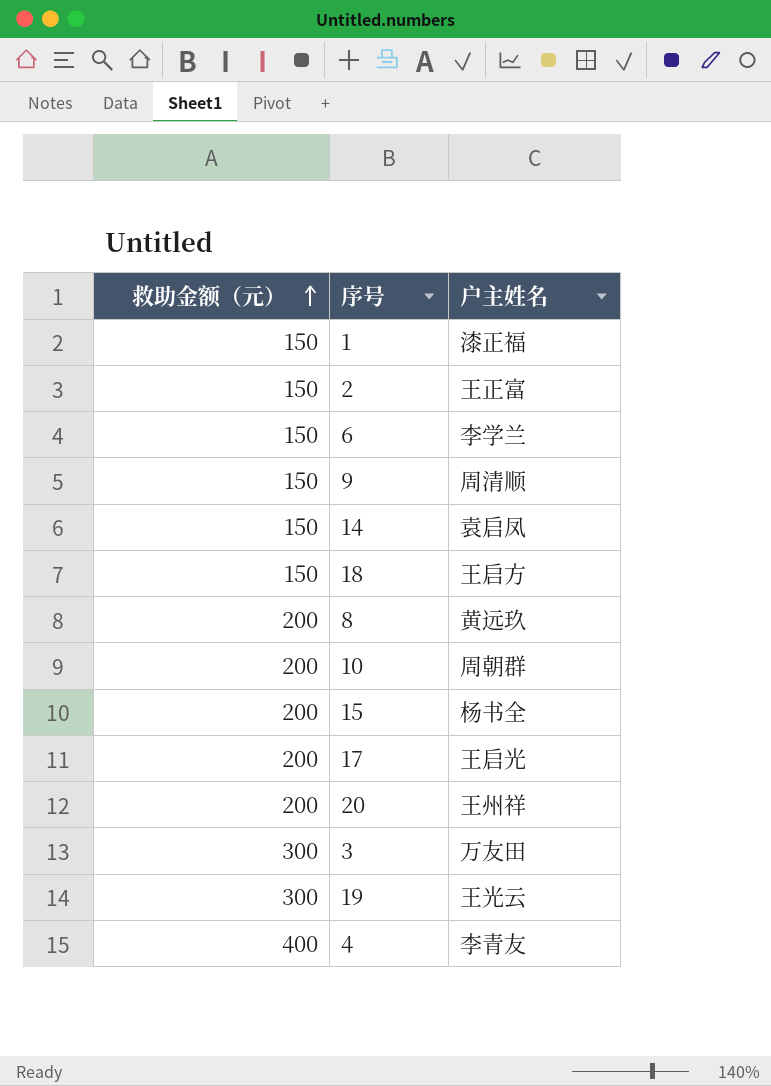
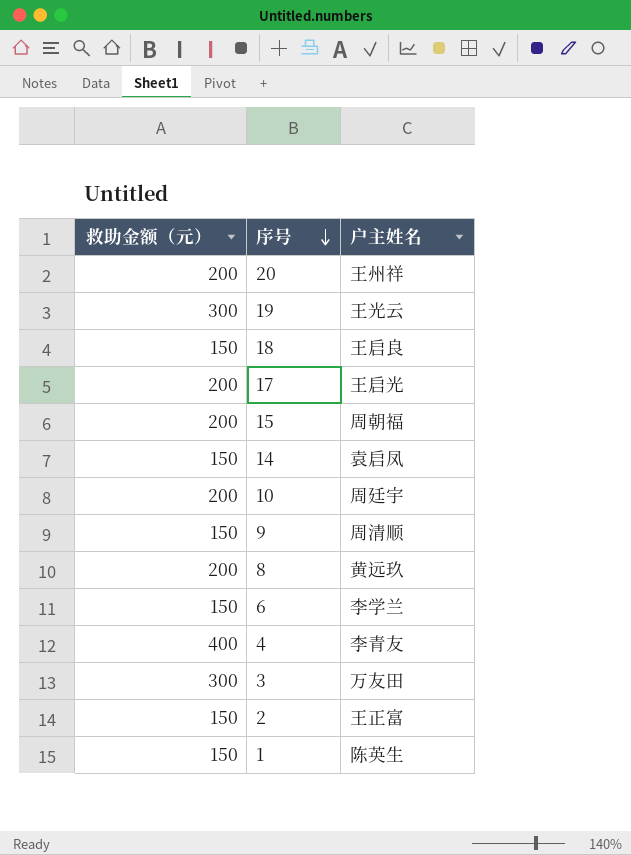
row order: 救助金额（元） ascending -> 序号 descending
18 | 户主姓名: 王启方 -> 王启良
15 | 户主姓名: 杨书全 -> 周朝福
10 | 户主姓名: 周朝群 -> 周廷宇
1 | 户主姓名: 漆正福 -> 陈英生

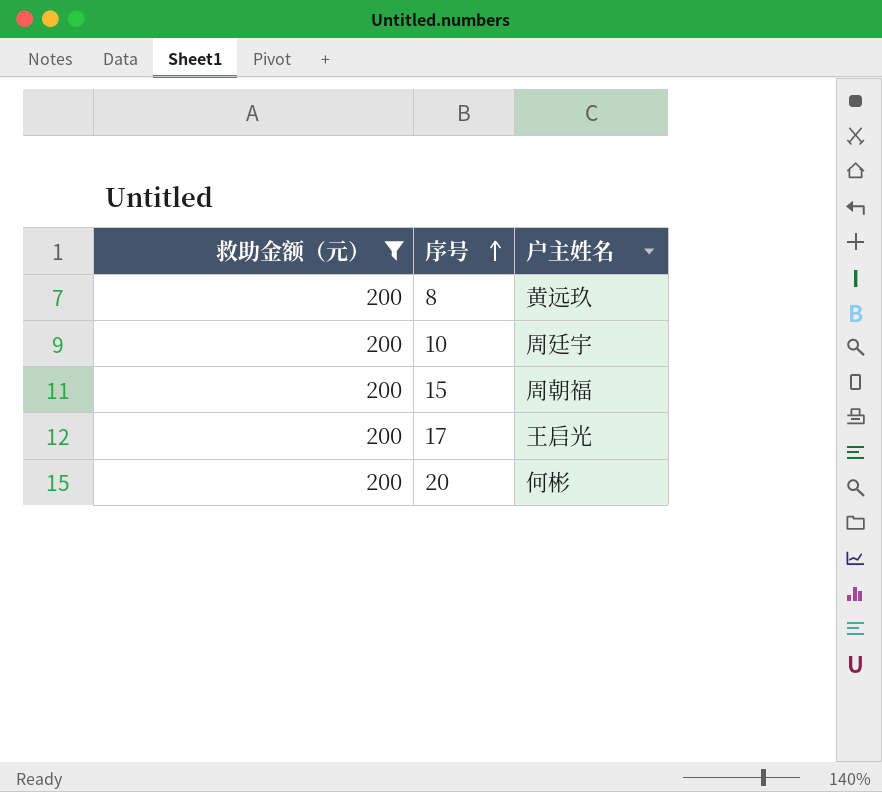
filter: none -> 救助金额（元） = 200
row order: 序号 descending -> 序号 ascending
20 | 户主姓名: 王州祥 -> 何彬

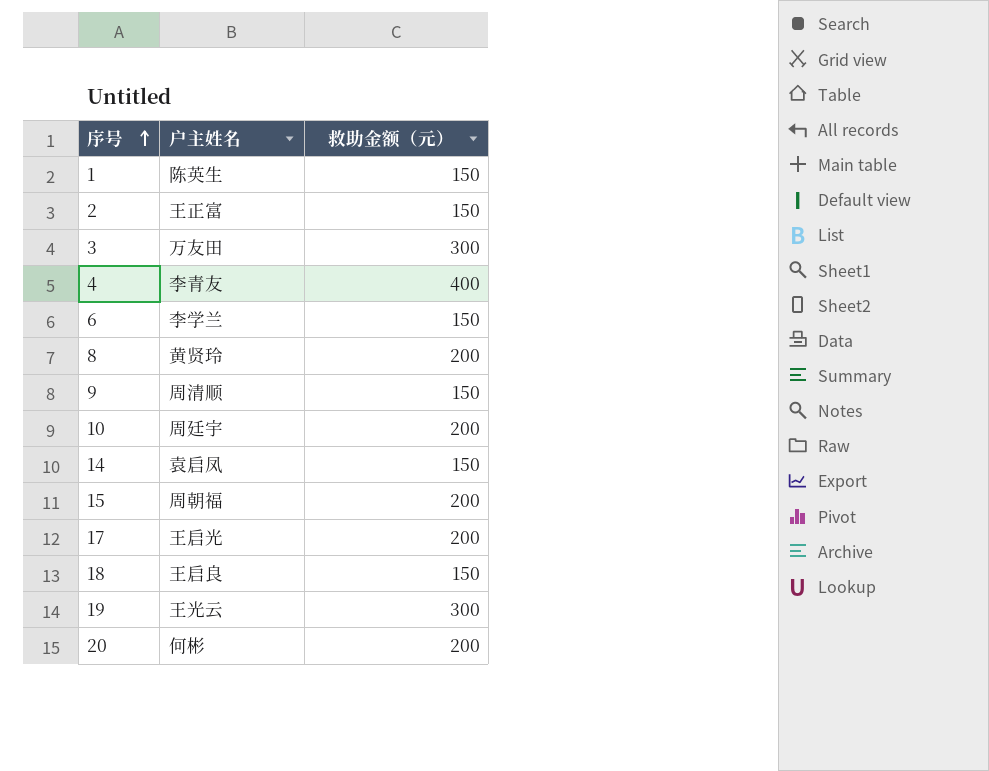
filter: 救助金额（元） = 200 -> none
column 救助金额（元） | position: 1 -> 3
8 | 户主姓名: 黄远玖 -> 黄贤玲

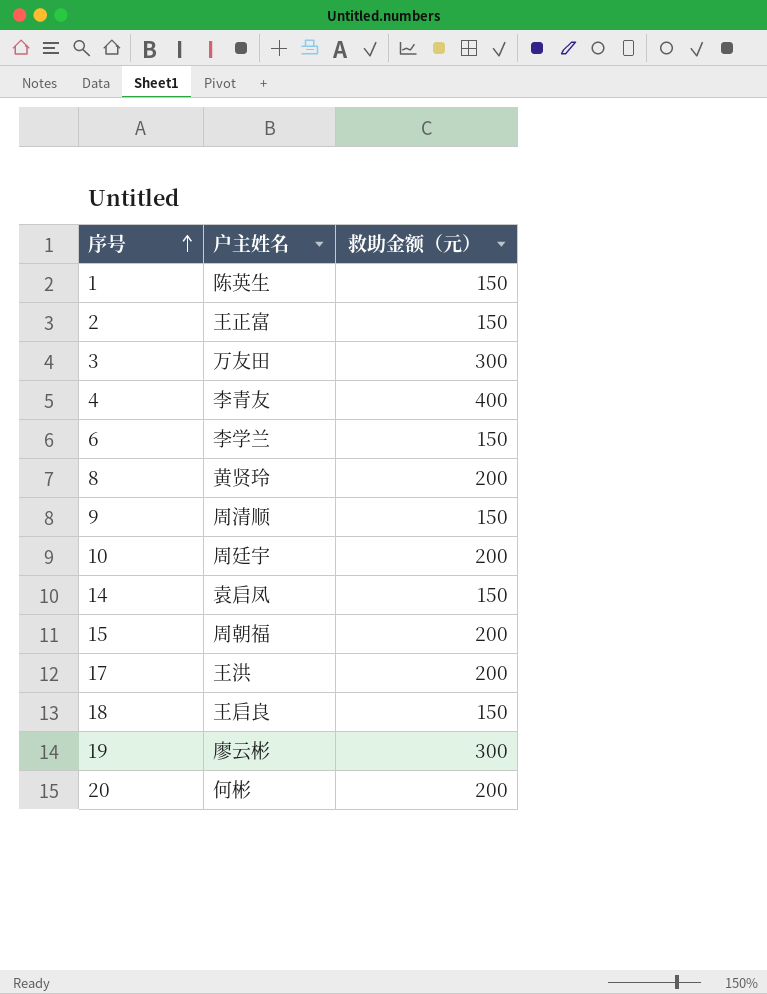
17 | 户主姓名: 王启光 -> 王洪
19 | 户主姓名: 王光云 -> 廖云彬

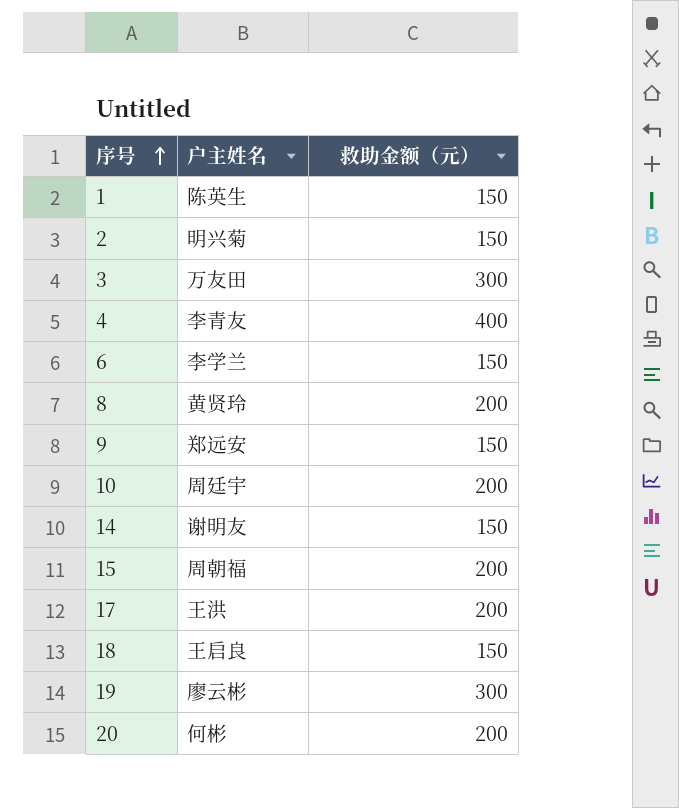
2 | 户主姓名: 王正富 -> 明兴菊
9 | 户主姓名: 周清顺 -> 郑远安
14 | 户主姓名: 袁启凤 -> 谢明友

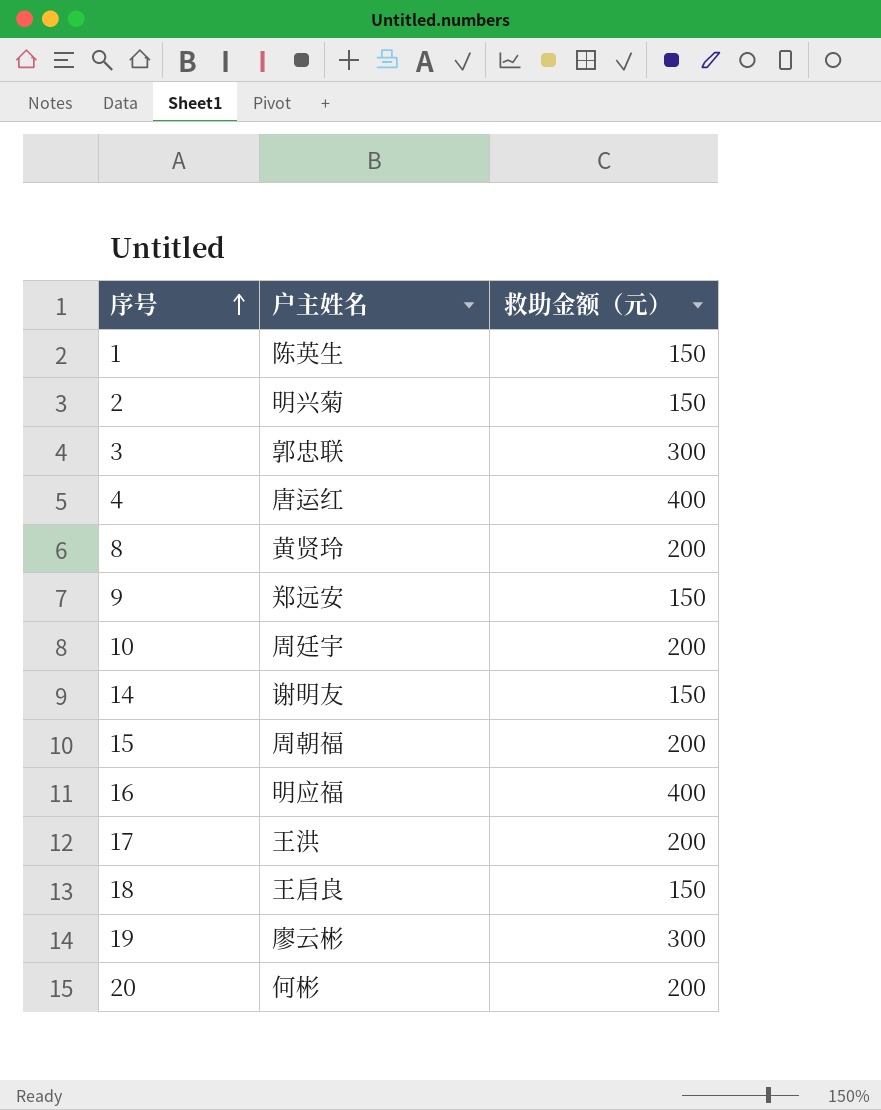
row 6: 李学兰 | 150 -> none
3 | 户主姓名: 万友田 -> 郭忠联
4 | 户主姓名: 李青友 -> 唐运红
row 16: none -> 明应福 | 400

